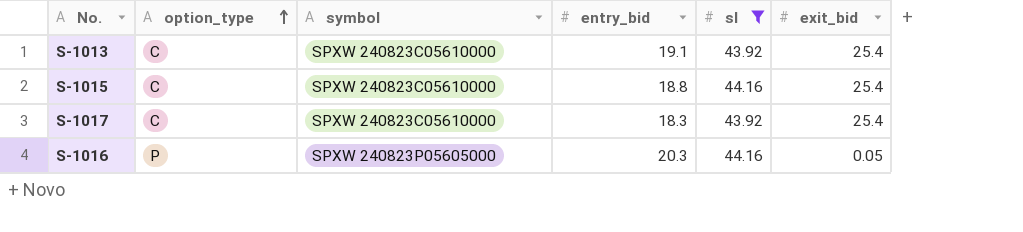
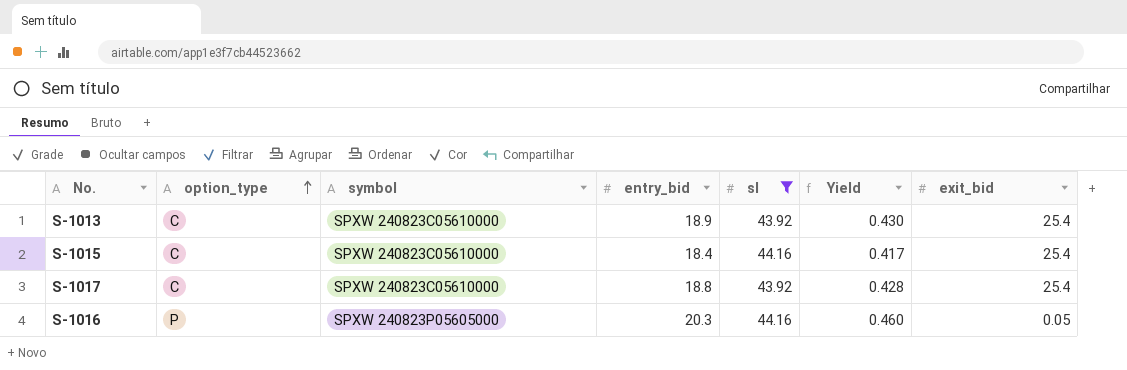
column Yield | formula: none -> [entry_bid] / [sl]
S-1013 | entry_bid: 19.1 -> 18.9
S-1015 | entry_bid: 18.8 -> 18.4
S-1017 | entry_bid: 18.3 -> 18.8

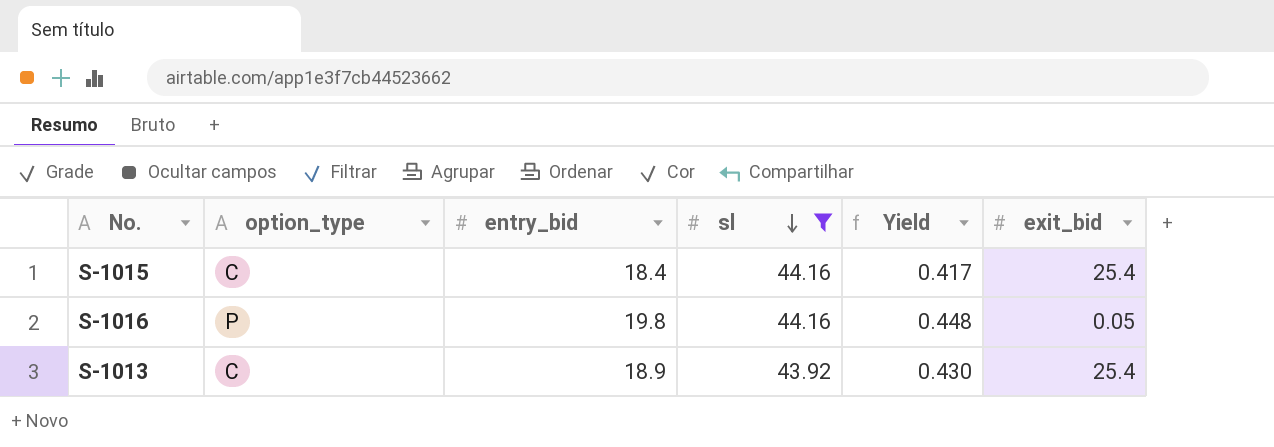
row order: option_type ascending -> sl descending
column symbol | position: 3 -> none
row S-1017: C | SPXW 240823C05610000 | 18.8 | 43.92 | 0.428 | 25.4 -> none
S-1016 | entry_bid: 20.3 -> 19.8
S-1016 | Yield: 0.460 -> 0.448

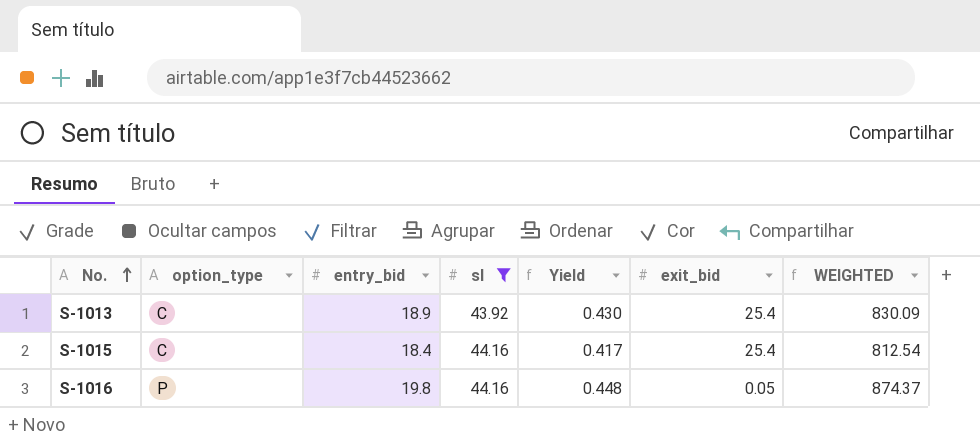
row order: sl descending -> No. ascending
column WEIGHTED | formula: none -> [entry_bid] * [sl]

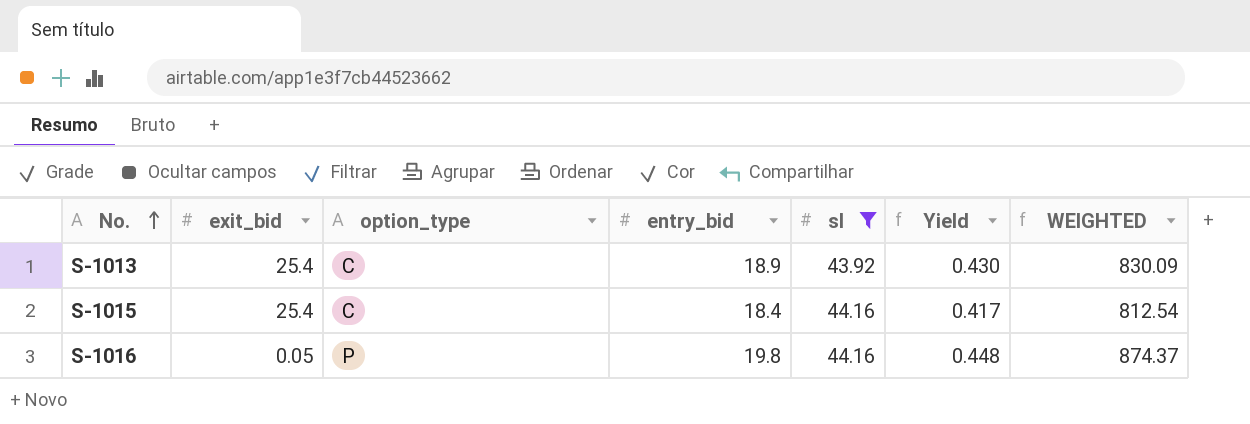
column exit_bid | position: 6 -> 2

